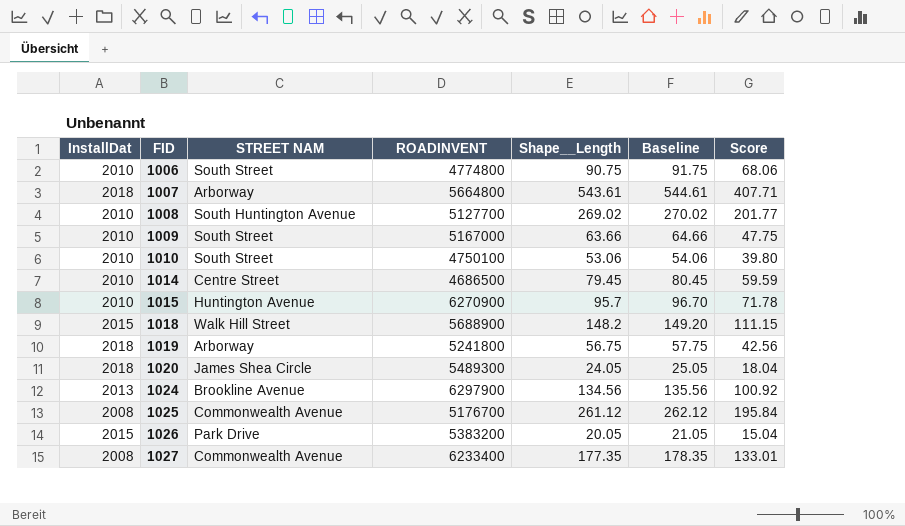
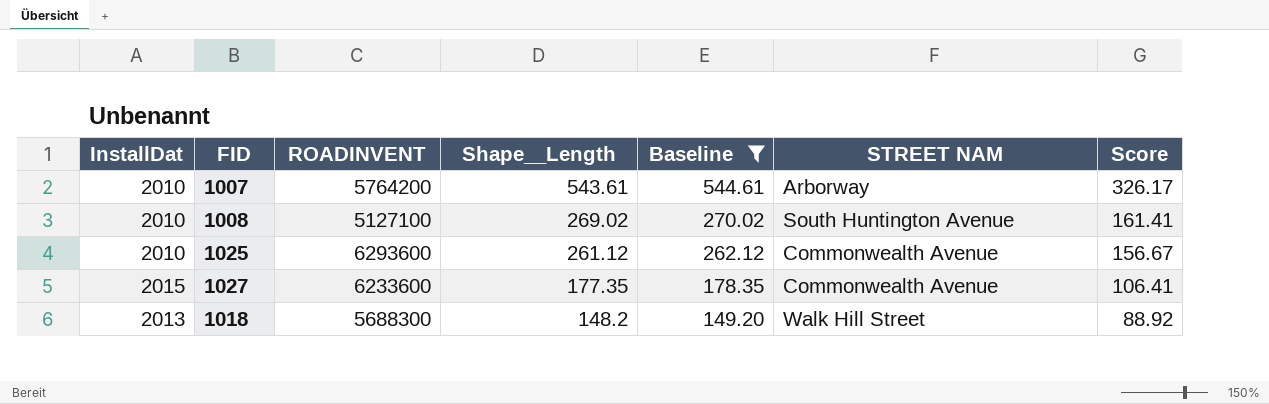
filter: none -> Baseline >= 149.20
row order: FID ascending -> Shape__Length descending
column STREET NAM | position: 3 -> 6
column Score | formula: [Shape__Length] * 0.75 -> [Shape__Length] * 0.6
1007 | InstallDat: 2018 -> 2010
1007 | ROADINVENT: 5664800 -> 5764200
1008 | ROADINVENT: 5127700 -> 5127100
1025 | InstallDat: 2008 -> 2010
1025 | ROADINVENT: 5176700 -> 6293600
1027 | InstallDat: 2008 -> 2015
1027 | ROADINVENT: 6233400 -> 6233600
1018 | InstallDat: 2015 -> 2013
1018 | ROADINVENT: 5688900 -> 5688300

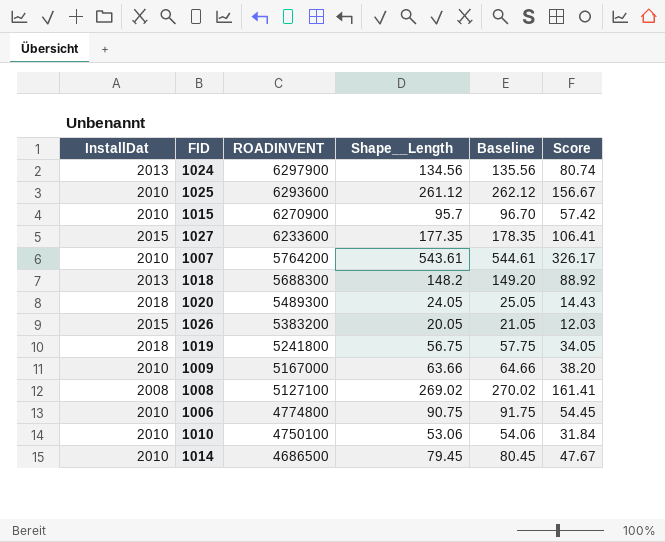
filter: Baseline >= 149.20 -> none
row order: Shape__Length descending -> ROADINVENT descending
column STREET NAM | position: 6 -> none
1008 | InstallDat: 2010 -> 2008

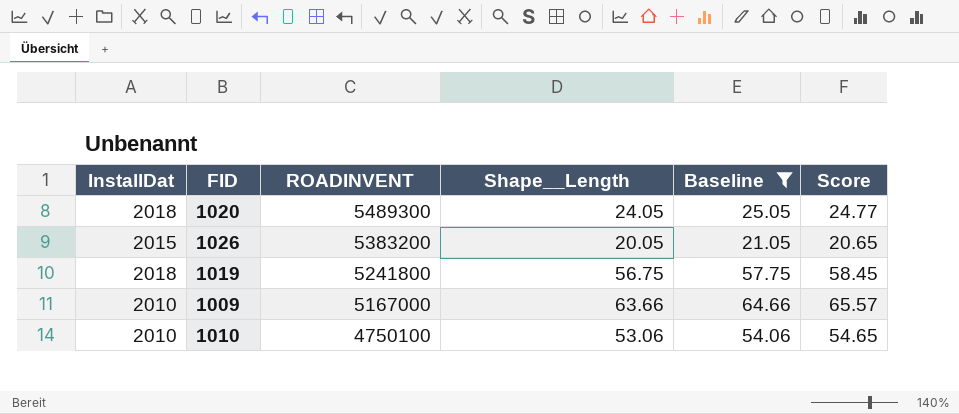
filter: none -> Baseline <= 64.66
column Score | formula: [Shape__Length] * 0.6 -> [Shape__Length] * 1.03

